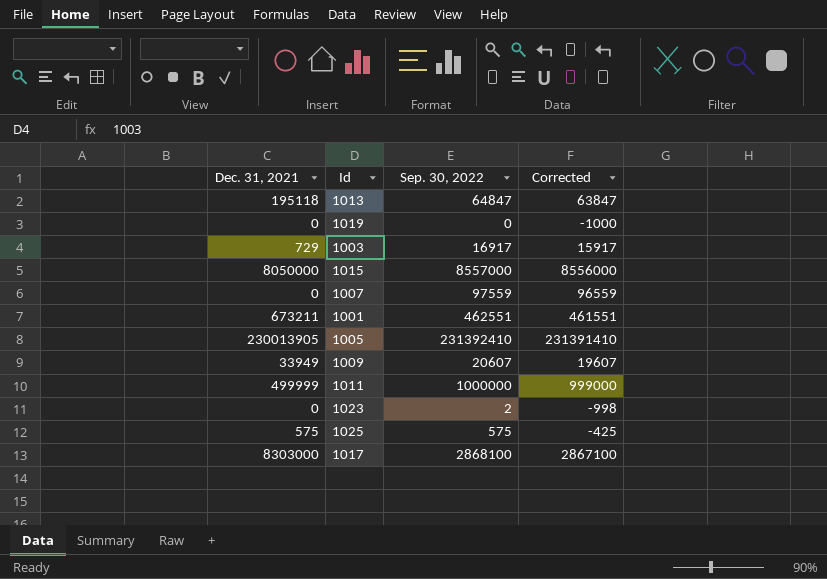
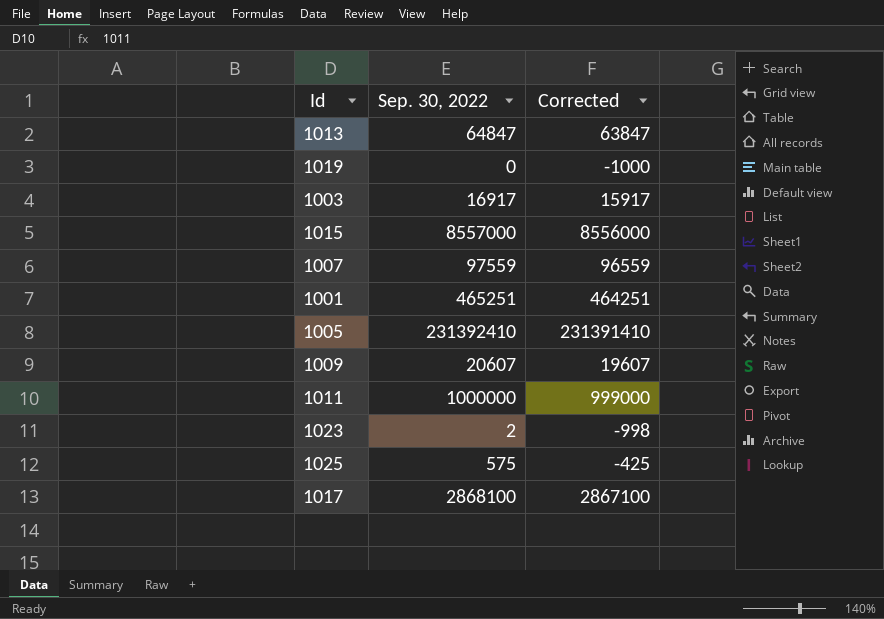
column Dec. 31, 2021 | position: 1 -> none
1001 | Sep. 30, 2022: 462551 -> 465251
1001 | Corrected: 461551 -> 464251

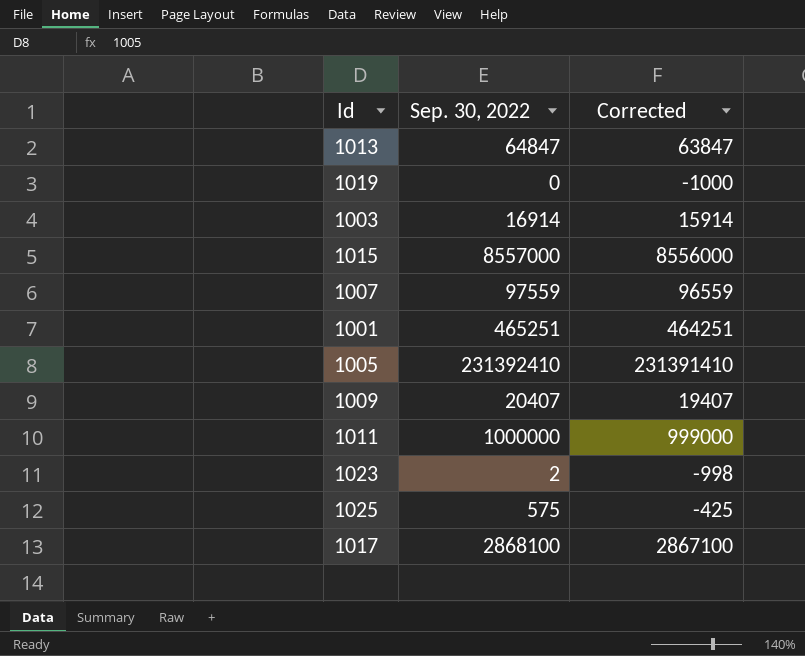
1003 | Sep. 30, 2022: 16917 -> 16914
1003 | Corrected: 15917 -> 15914
1009 | Sep. 30, 2022: 20607 -> 20407
1009 | Corrected: 19607 -> 19407

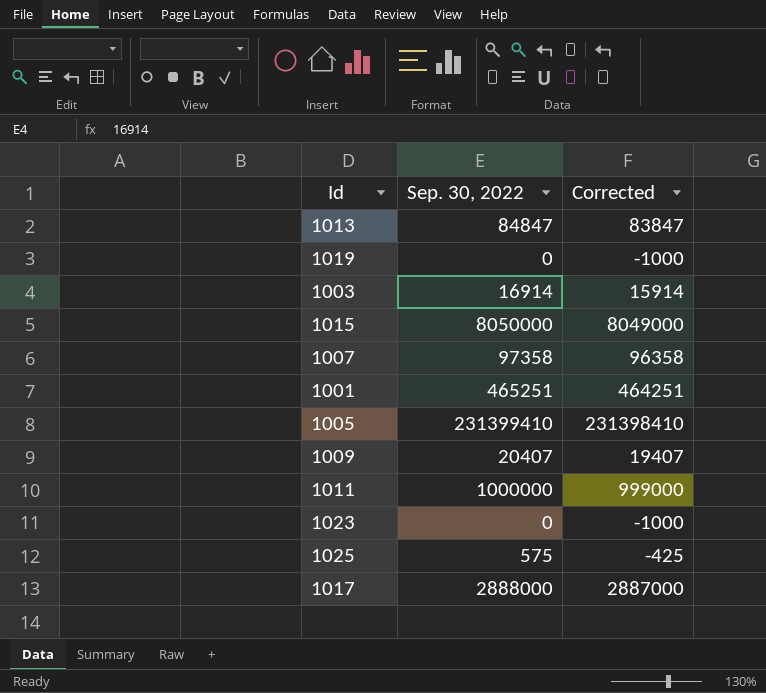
1013 | Sep. 30, 2022: 64847 -> 84847
1013 | Corrected: 63847 -> 83847
1015 | Sep. 30, 2022: 8557000 -> 8050000
1015 | Corrected: 8556000 -> 8049000
1007 | Sep. 30, 2022: 97559 -> 97358
1007 | Corrected: 96559 -> 96358
1005 | Sep. 30, 2022: 231392410 -> 231399410
1005 | Corrected: 231391410 -> 231398410
1023 | Sep. 30, 2022: 2 -> 0
1023 | Corrected: -998 -> -1000
1017 | Sep. 30, 2022: 2868100 -> 2888000
1017 | Corrected: 2867100 -> 2887000

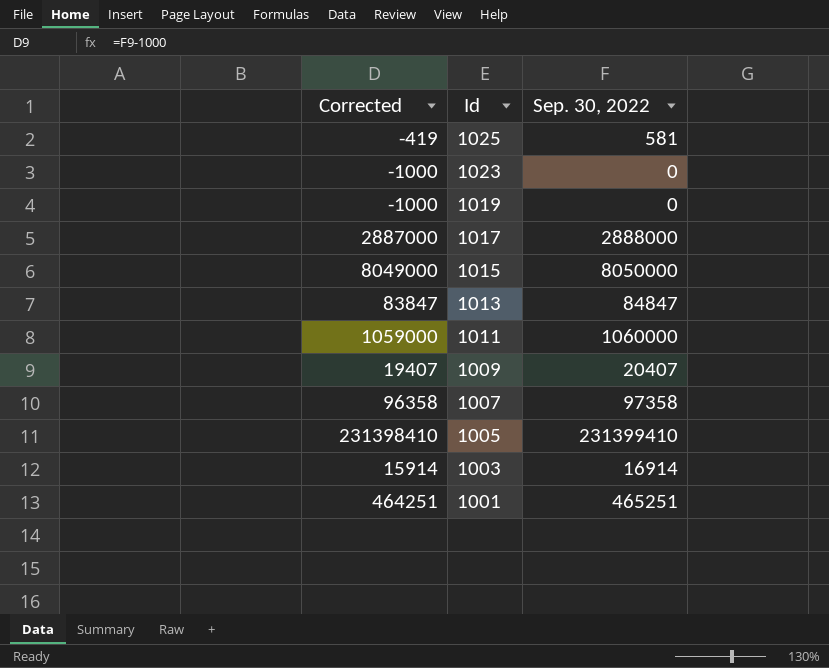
row order: none -> Id descending
column Corrected | position: 3 -> 1
1025 | Corrected: -425 -> -419
1025 | Sep. 30, 2022: 575 -> 581
1011 | Corrected: 999000 -> 1059000
1011 | Sep. 30, 2022: 1000000 -> 1060000

